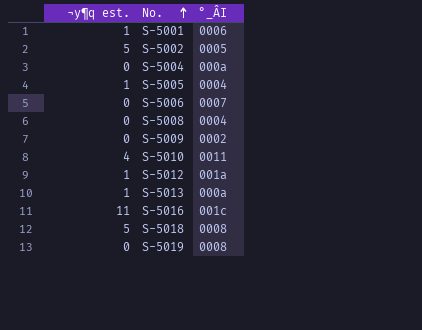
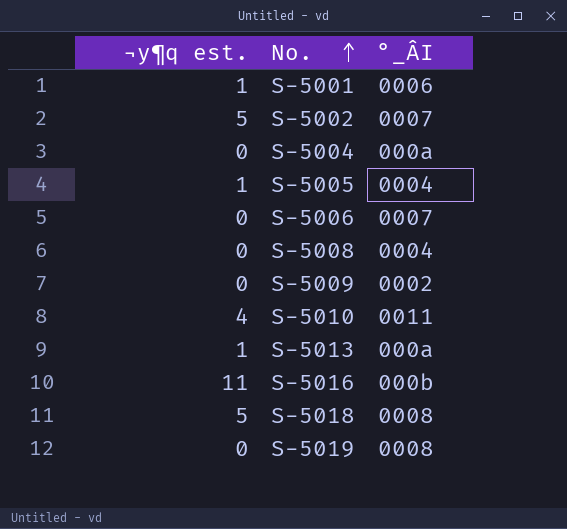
row S-5012: 1 | 001a -> none
S-5002 | °_ÂI: 0005 -> 0007
S-5016 | °_ÂI: 001c -> 000b

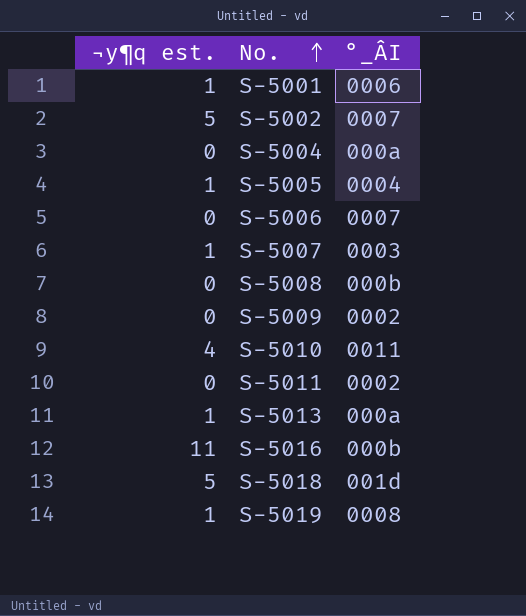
row S-5007: none -> 1 | 0003
S-5008 | °_ÂI: 0004 -> 000b
row S-5011: none -> 0 | 0002
S-5018 | °_ÂI: 0008 -> 001d
S-5019 | ¬y¶q est.: 0 -> 1

